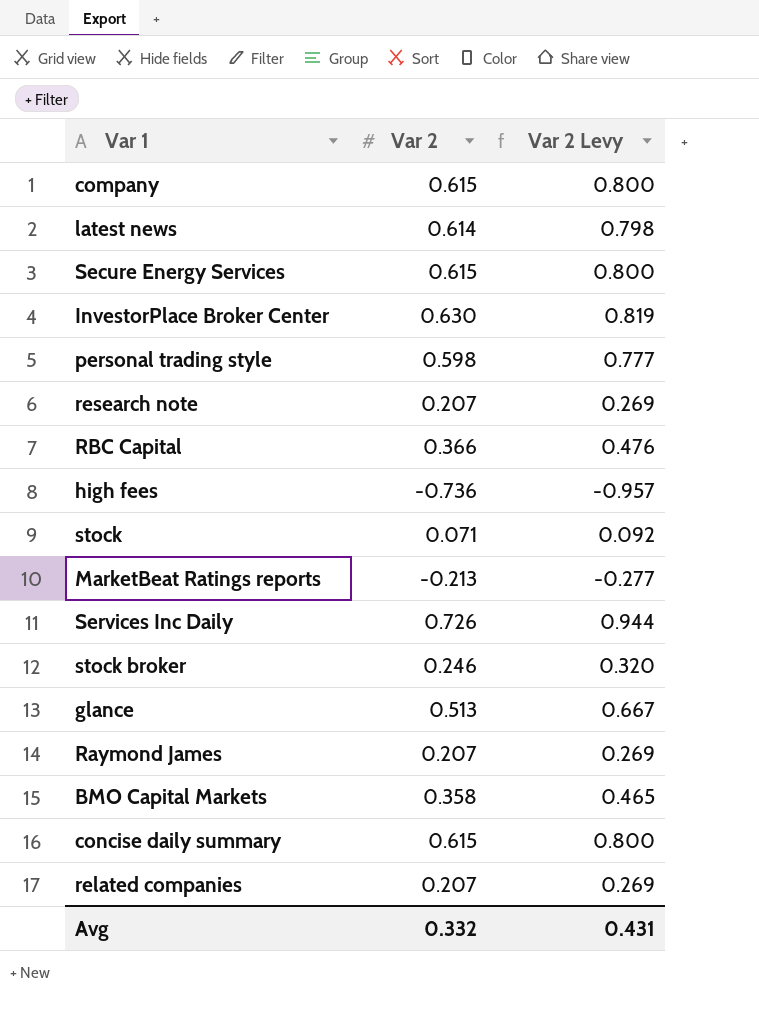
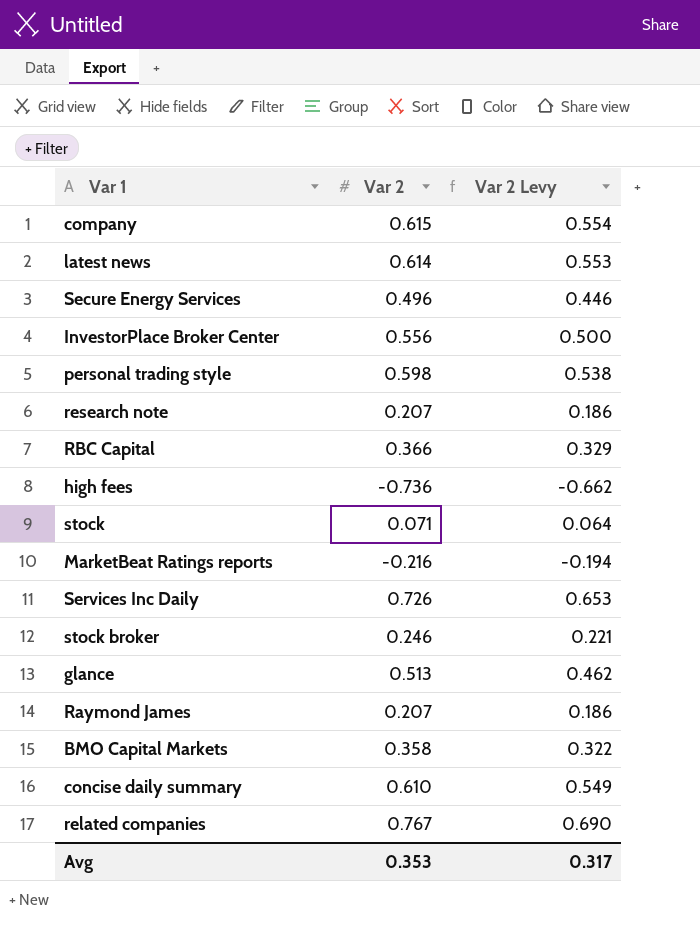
column Var 2 Levy | formula: [Var 2] * 1.3 -> [Var 2] * 0.9
Secure Energy Services | Var 2: 0.615 -> 0.496
InvestorPlace Broker Center | Var 2: 0.630 -> 0.556
MarketBeat Ratings reports | Var 2: -0.213 -> -0.216
concise daily summary | Var 2: 0.615 -> 0.610
related companies | Var 2: 0.207 -> 0.767
Avg | Var 2: 0.332 -> 0.353
Avg | Var 2 Levy: 0.431 -> 0.317

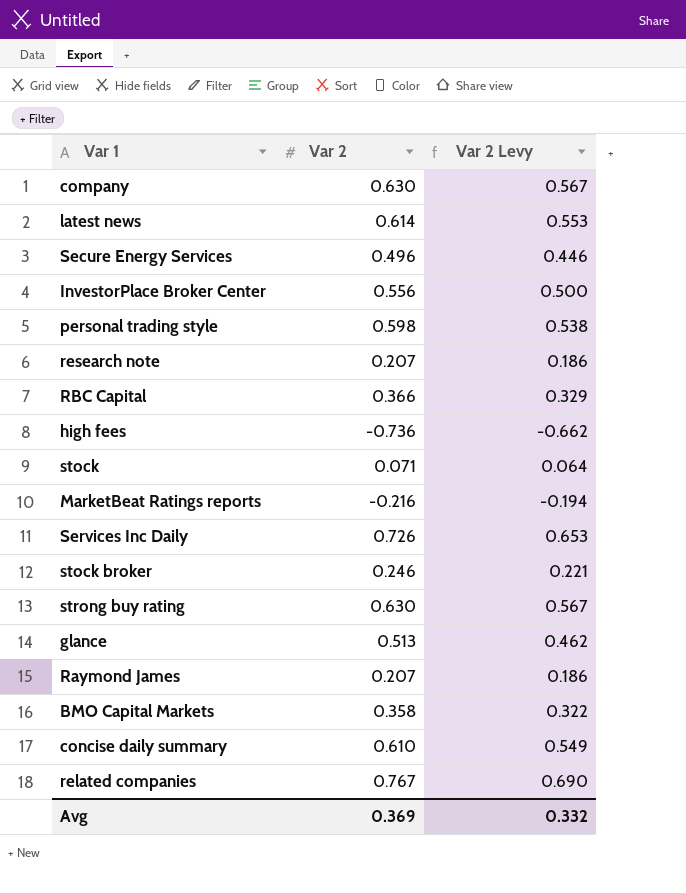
company | Var 2: 0.615 -> 0.630
company | Var 2 Levy: 0.554 -> 0.567
row strong buy rating: none -> 0.630 | 0.567
Avg | Var 2: 0.353 -> 0.369
Avg | Var 2 Levy: 0.317 -> 0.332

